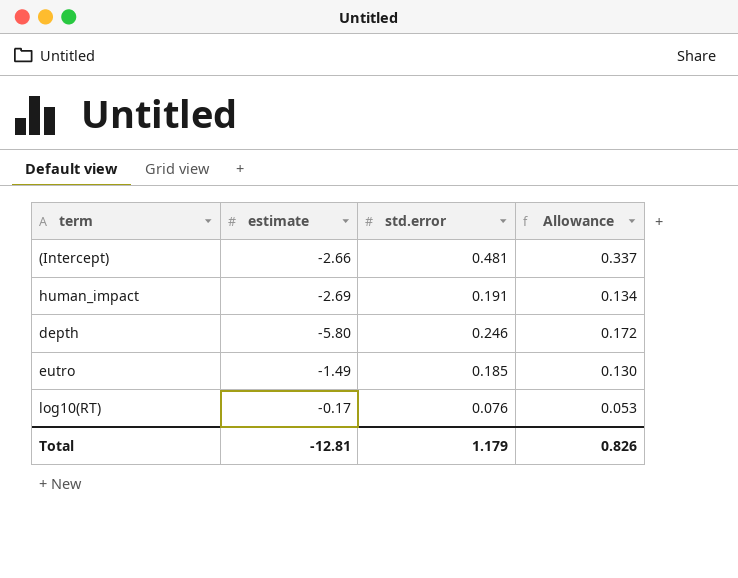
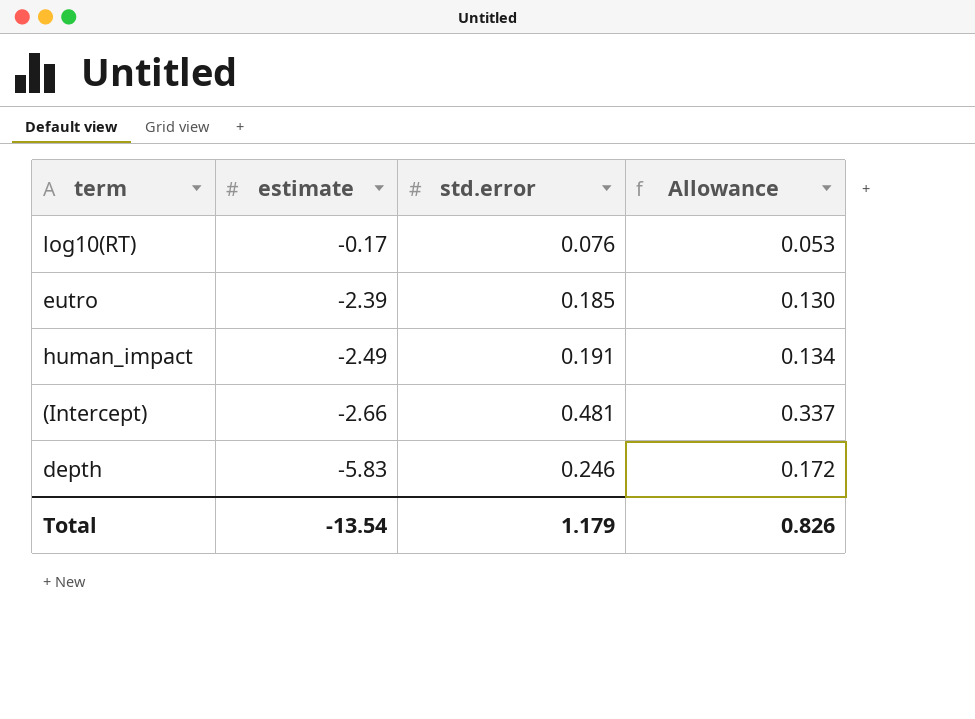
row order: none -> estimate descending
eutro | estimate: -1.49 -> -2.39
human_impact | estimate: -2.69 -> -2.49
depth | estimate: -5.80 -> -5.83
Total | estimate: -12.81 -> -13.54

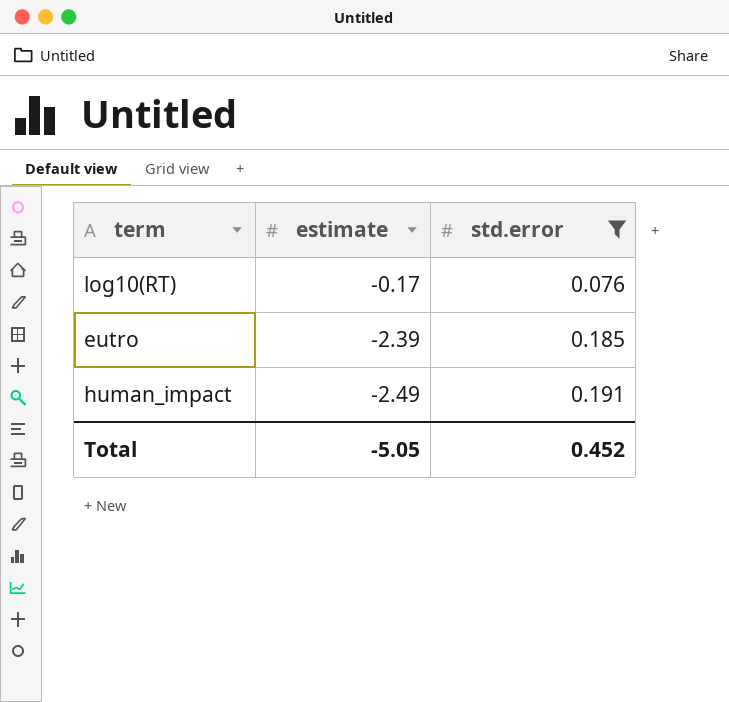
filter: none -> std.error <= 0.191
column Allowance | formula: [std.error] * 0.7 -> none
Total | estimate: -13.54 -> -5.05
Total | std.error: 1.179 -> 0.452

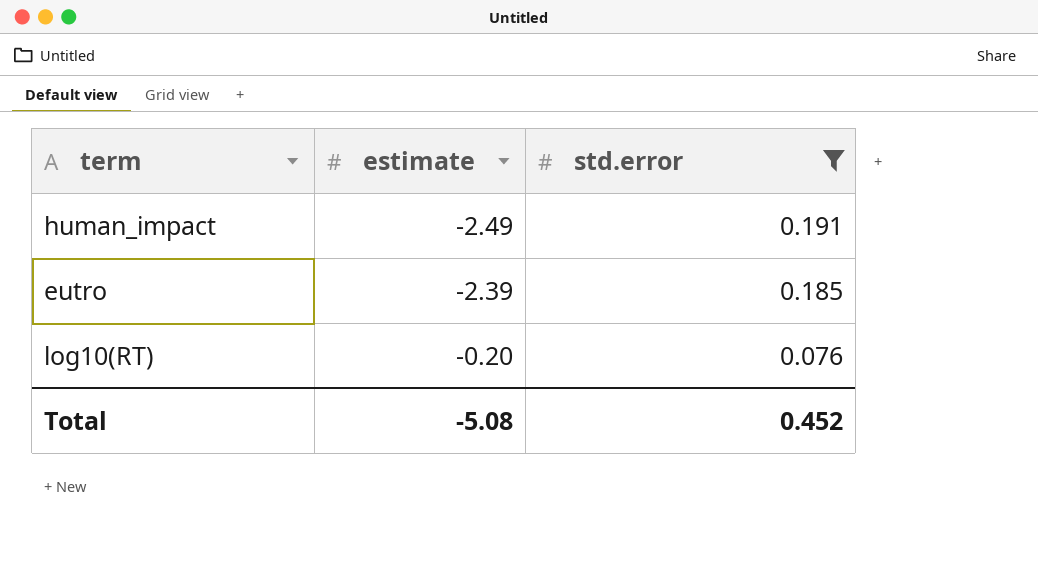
row order: estimate descending -> estimate ascending
log10(RT) | estimate: -0.17 -> -0.20
Total | estimate: -5.05 -> -5.08

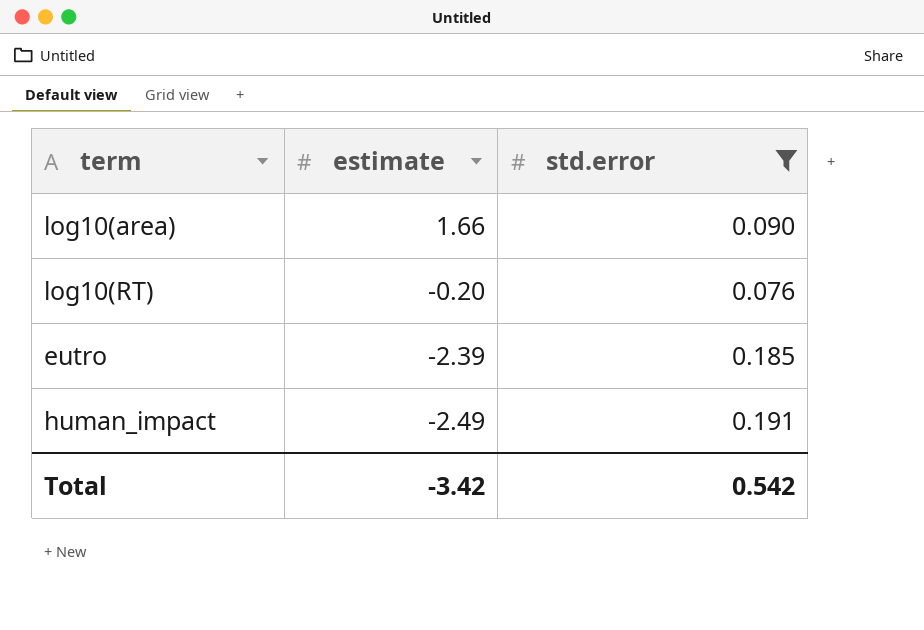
row order: estimate ascending -> estimate descending
row log10(area): none -> 1.66 | 0.090
Total | estimate: -5.08 -> -3.42
Total | std.error: 0.452 -> 0.542

